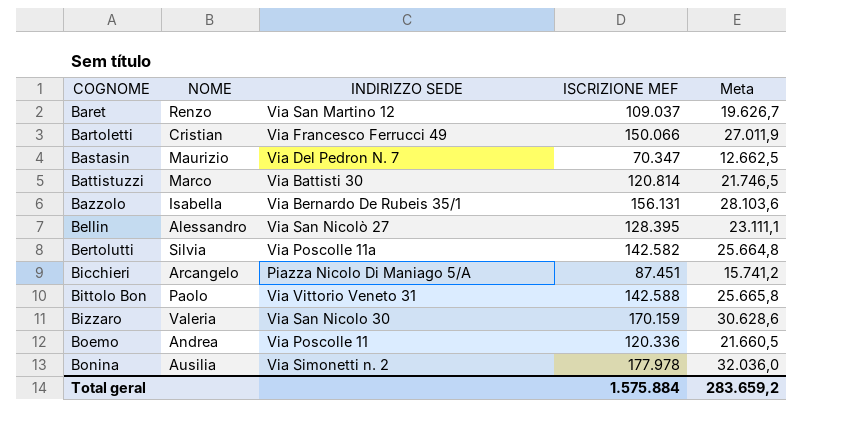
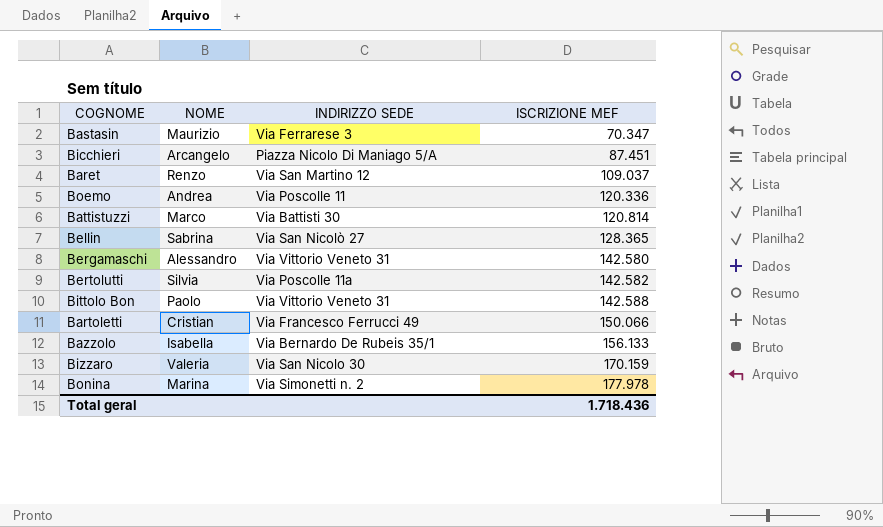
row order: COGNOME ascending -> ISCRIZIONE MEF ascending
column Meta | formula: [ISCRIZIONE MEF] * 0,18 -> none
Bastasin | INDIRIZZO SEDE: Via Del Pedron N. 7 -> Via Ferrarese 3
Bellin | NOME: Alessandro -> Sabrina
Bellin | ISCRIZIONE MEF: 128.395 -> 128.365
row Bergamaschi: none -> Alessandro | Via Vittorio Veneto 31 | 142.580
Bazzolo | ISCRIZIONE MEF: 156.131 -> 156.133
Bonina | NOME: Ausilia -> Marina
Total geral | ISCRIZIONE MEF: 1.575.884 -> 1.718.436

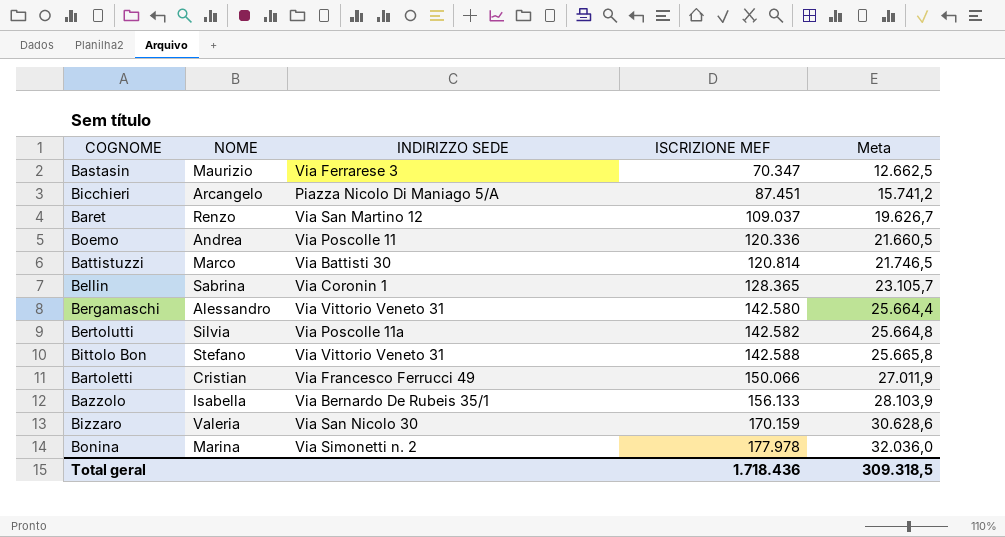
column Meta | formula: none -> [ISCRIZIONE MEF] * 0,18
Bellin | INDIRIZZO SEDE: Via San Nicolò 27 -> Via Coronin 1
Bittolo Bon | NOME: Paolo -> Stefano

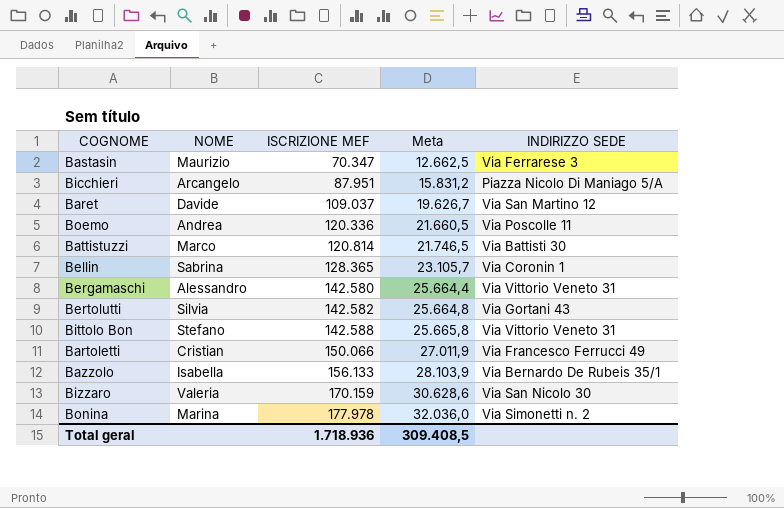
column INDIRIZZO SEDE | position: 3 -> 5
Bicchieri | ISCRIZIONE MEF: 87.451 -> 87.951
Bicchieri | Meta: 15.741,2 -> 15.831,2
Baret | NOME: Renzo -> Davide
Bertolutti | INDIRIZZO SEDE: Via Poscolle 11a -> Via Gortani 43
Total geral | ISCRIZIONE MEF: 1.718.436 -> 1.718.936
Total geral | Meta: 309.318,5 -> 309.408,5

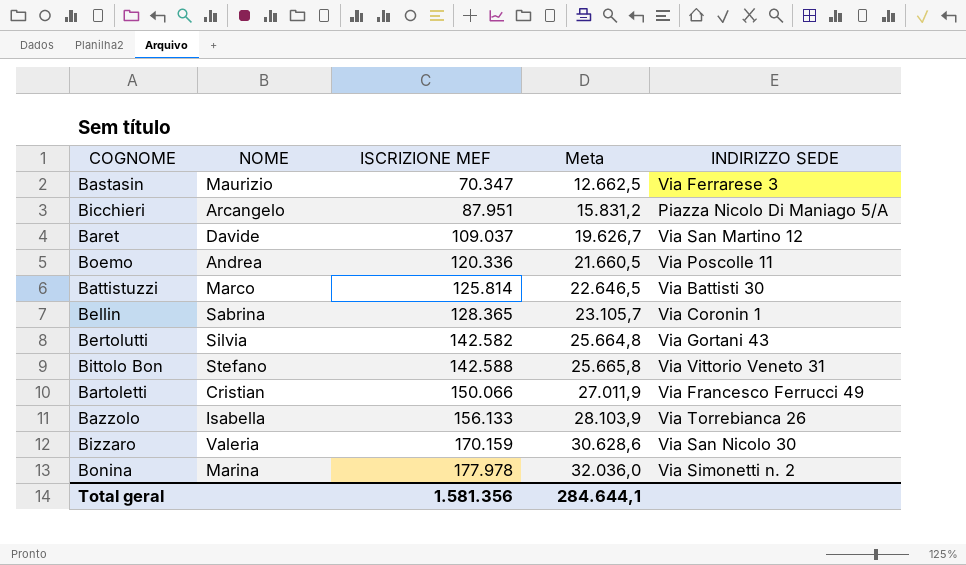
row Bergamaschi: Alessandro | 142.580 | 25.664,4 | Via Vittorio Veneto 31 -> none
Battistuzzi | ISCRIZIONE MEF: 120.814 -> 125.814
Battistuzzi | Meta: 21.746,5 -> 22.646,5
Bazzolo | INDIRIZZO SEDE: Via Bernardo De Rubeis 35/1 -> Via Torrebianca 26
Total geral | ISCRIZIONE MEF: 1.718.936 -> 1.581.356
Total geral | Meta: 309.408,5 -> 284.644,1

